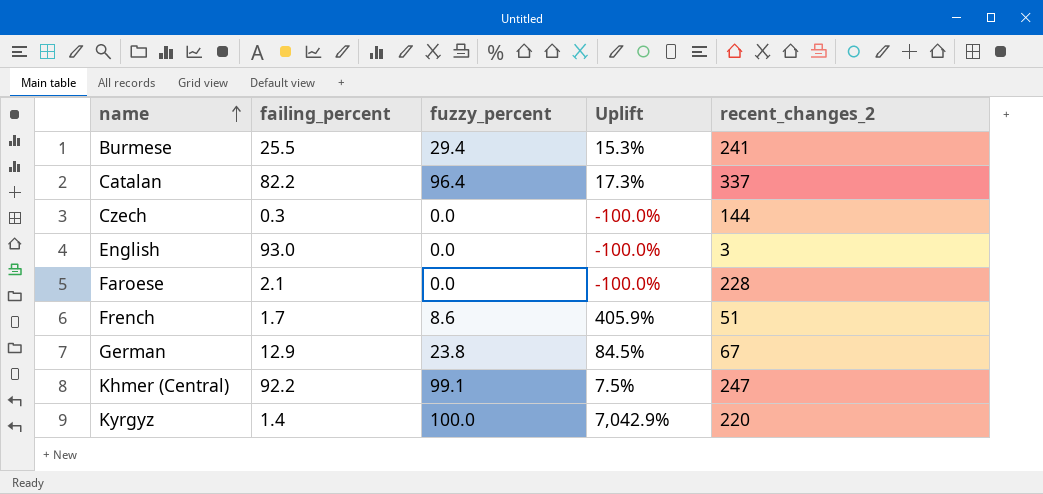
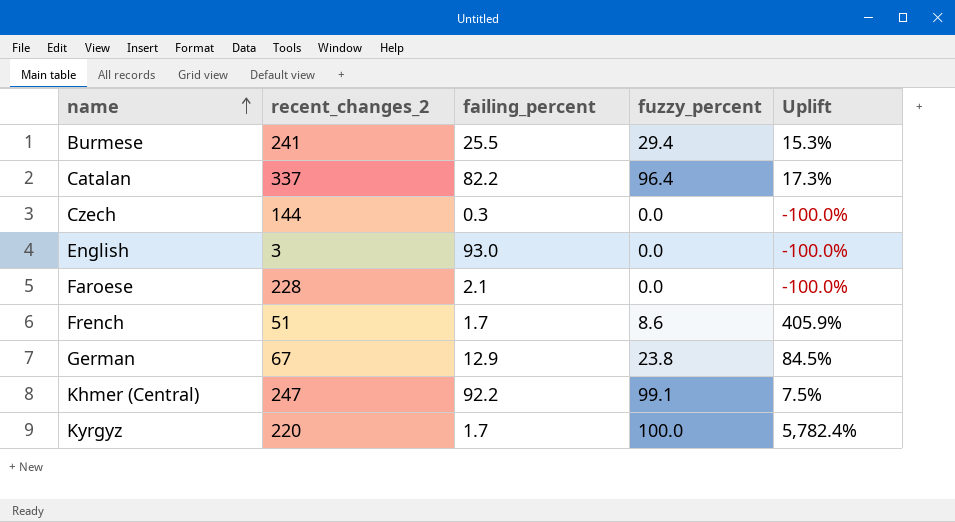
column recent_changes_2 | position: 5 -> 2
Kyrgyz | failing_percent: 1.4 -> 1.7
Kyrgyz | Uplift: 7,042.9% -> 5,782.4%

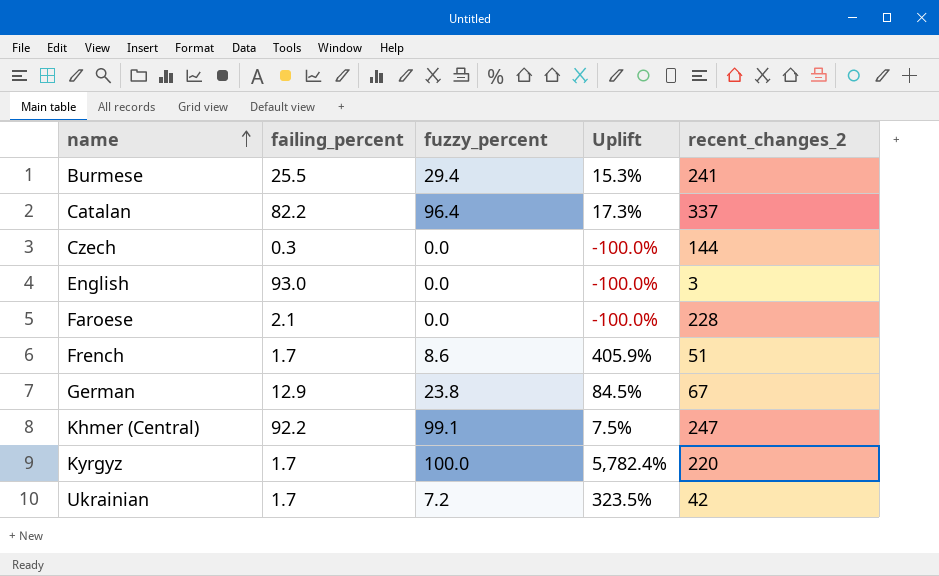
column recent_changes_2 | position: 2 -> 5
row Ukrainian: none -> 1.7 | 7.2 | 323.5% | 42

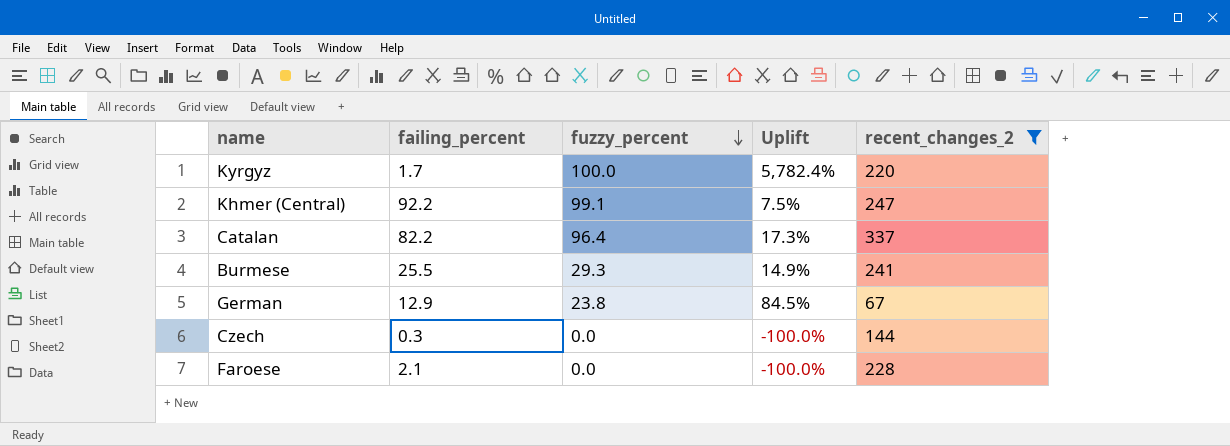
filter: none -> recent_changes_2 >= 67
row order: name ascending -> fuzzy_percent descending
Burmese | fuzzy_percent: 29.4 -> 29.3
Burmese | Uplift: 15.3% -> 14.9%

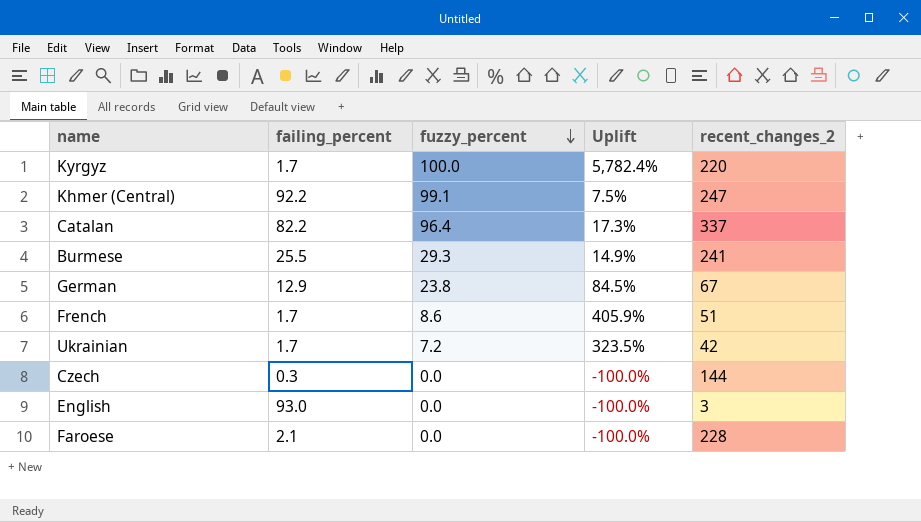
filter: recent_changes_2 >= 67 -> none

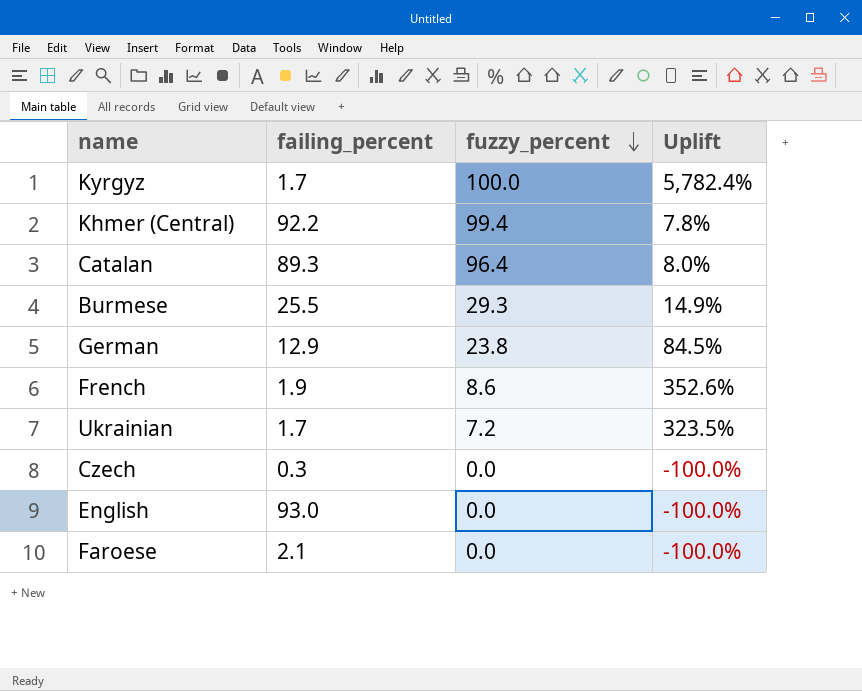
column recent_changes_2 | position: 5 -> none
Khmer (Central) | fuzzy_percent: 99.1 -> 99.4
Khmer (Central) | Uplift: 7.5% -> 7.8%
Catalan | failing_percent: 82.2 -> 89.3
Catalan | Uplift: 17.3% -> 8.0%
French | failing_percent: 1.7 -> 1.9
French | Uplift: 405.9% -> 352.6%

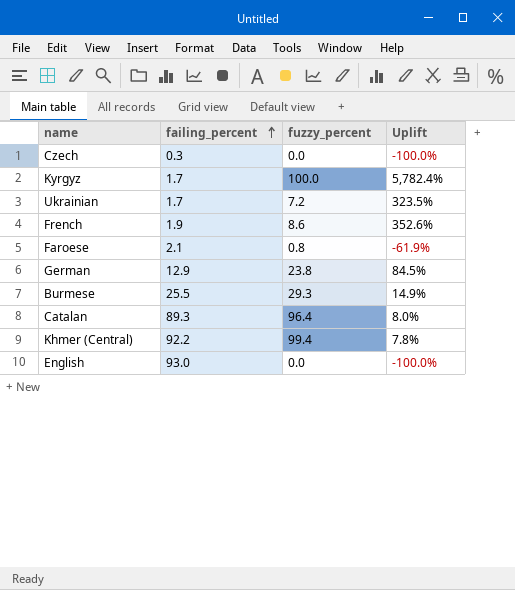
row order: fuzzy_percent descending -> failing_percent ascending
Faroese | fuzzy_percent: 0.0 -> 0.8
Faroese | Uplift: -100.0% -> -61.9%

